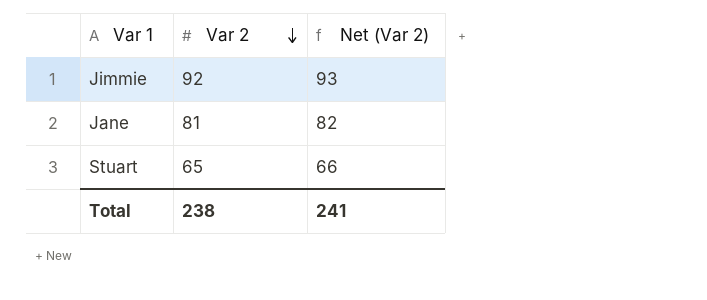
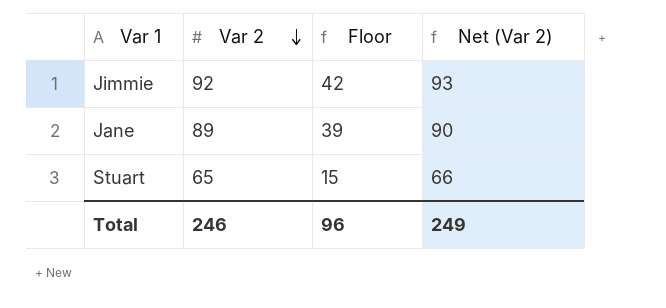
column Floor | formula: none -> [Var 2] - 50
Jane | Var 2: 81 -> 89
Jane | Net (Var 2): 82 -> 90
Total | Var 2: 238 -> 246
Total | Net (Var 2): 241 -> 249

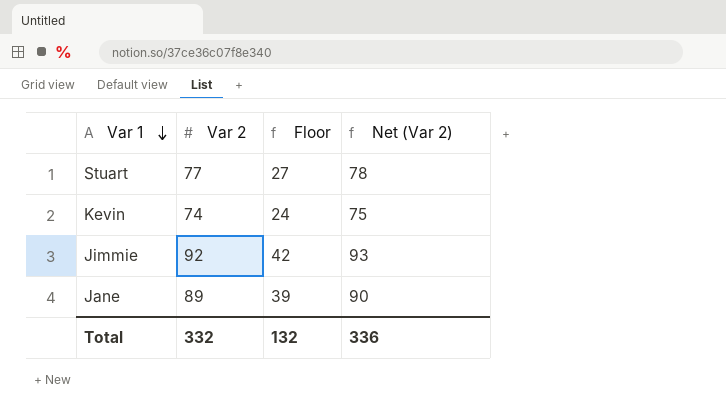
row order: Var 2 descending -> Var 1 descending
Stuart | Var 2: 65 -> 77
Stuart | Floor: 15 -> 27
Stuart | Net (Var 2): 66 -> 78
row Kevin: none -> 74 | 24 | 75
Total | Var 2: 246 -> 332
Total | Floor: 96 -> 132
Total | Net (Var 2): 249 -> 336

